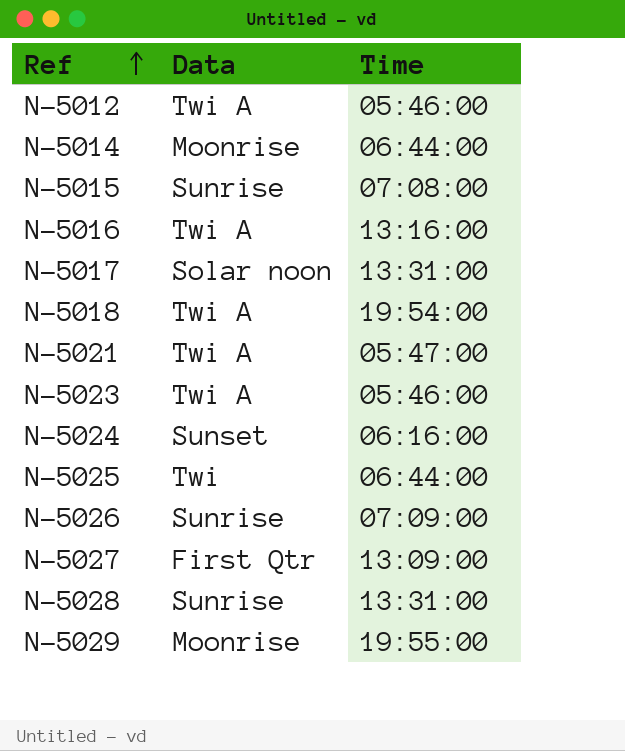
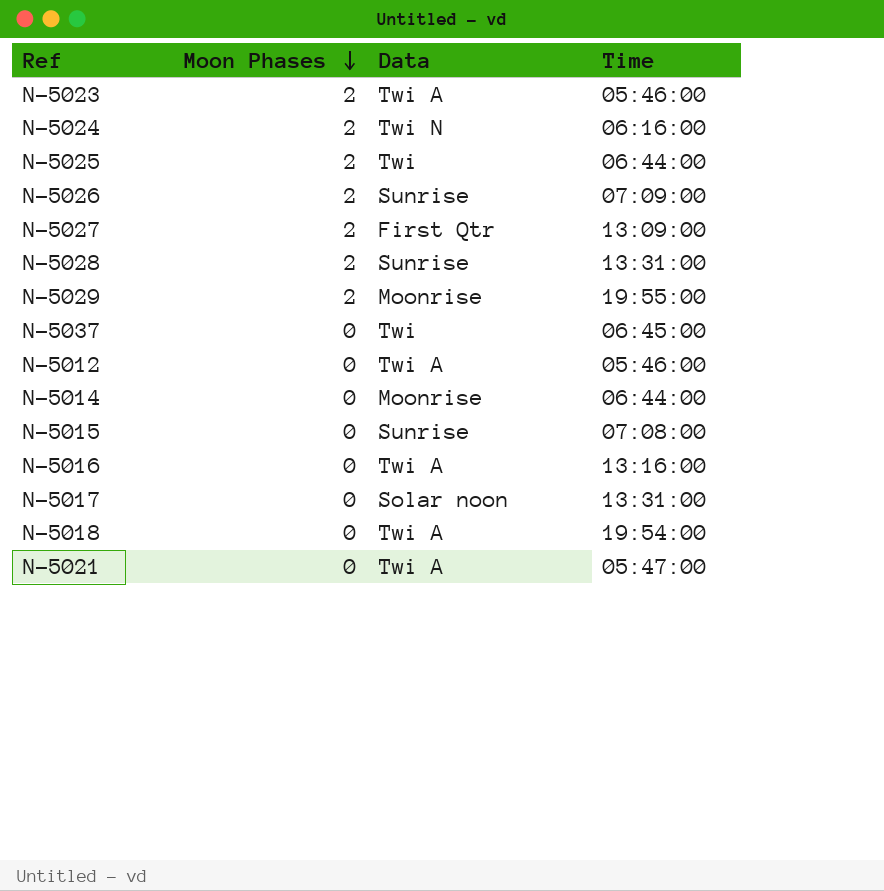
row order: Ref ascending -> Moon Phases descending
column Moon Phases | position: none -> 2
N-5024 | Data: Sunset -> Twi N
row N-5037: none -> 0 | Twi | 06:45:00

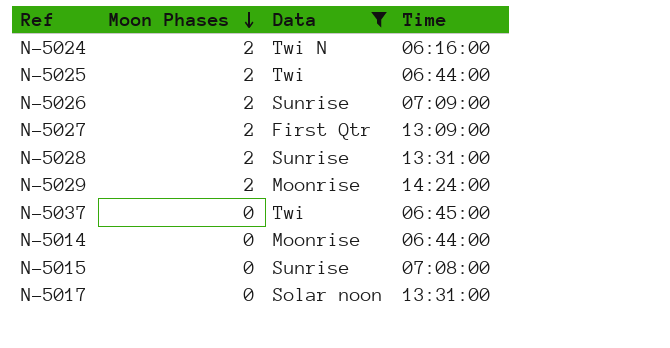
filter: none -> Data != Twi A
N-5029 | Time: 19:55:00 -> 14:24:00

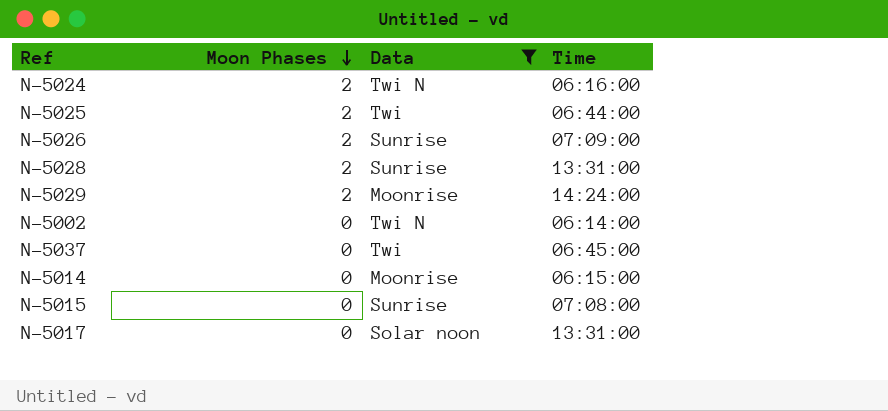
row N-5027: 2 | First Qtr | 13:09:00 -> none
row N-5002: none -> 0 | Twi N | 06:14:00
N-5014 | Time: 06:44:00 -> 06:15:00

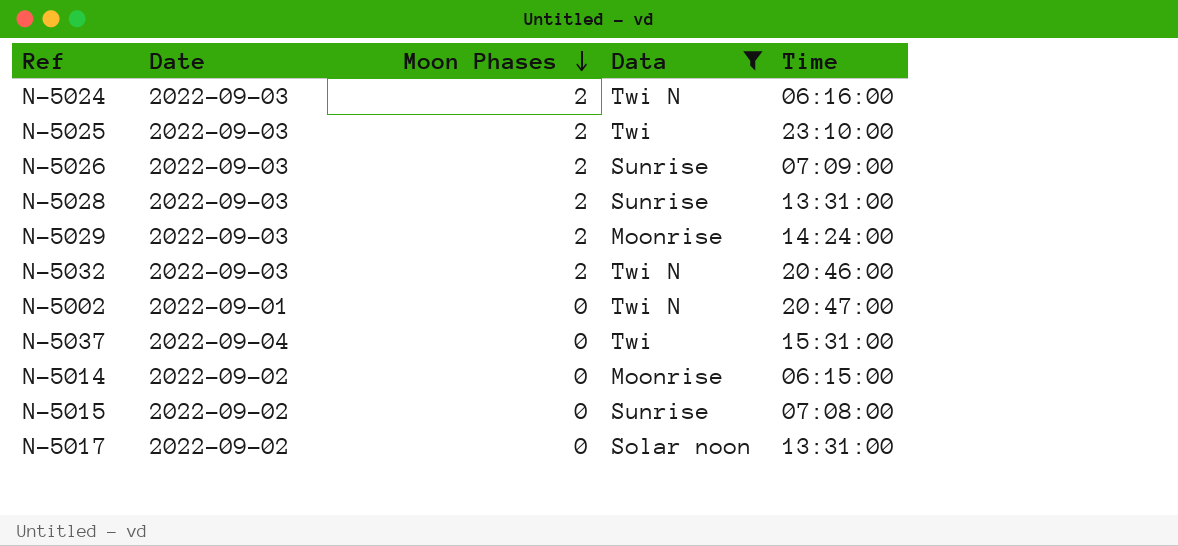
column Date | position: none -> 2
N-5025 | Time: 06:44:00 -> 23:10:00
row N-5032: none -> 2022-09-03 | 2 | Twi N | 20:46:00
N-5002 | Time: 06:14:00 -> 20:47:00
N-5037 | Time: 06:45:00 -> 15:31:00

